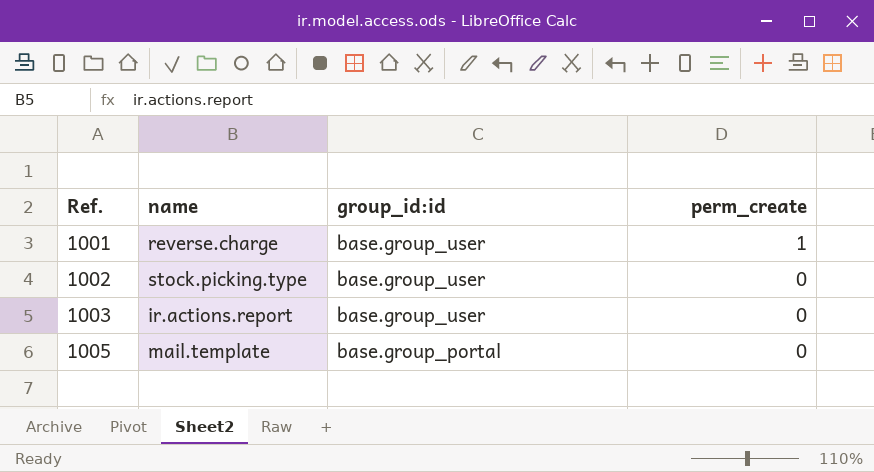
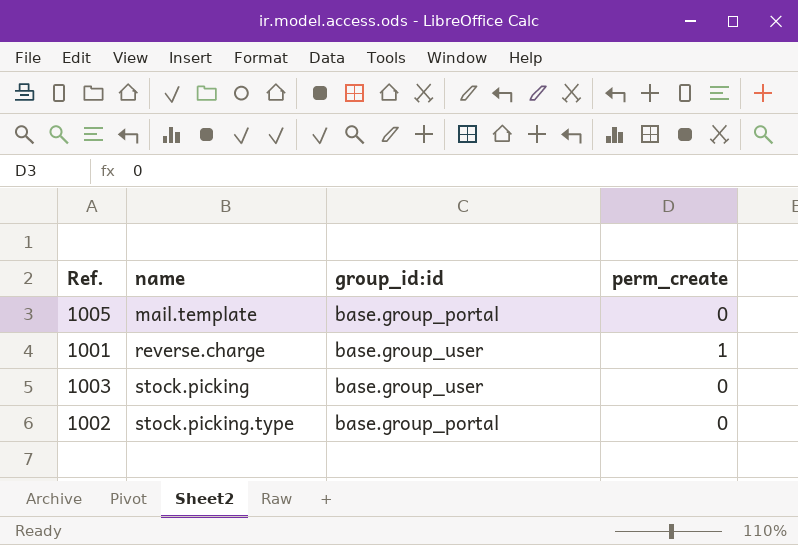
row order: Ref. ascending -> name ascending
1003 | name: ir.actions.report -> stock.picking
1002 | group_id:id: base.group_user -> base.group_portal

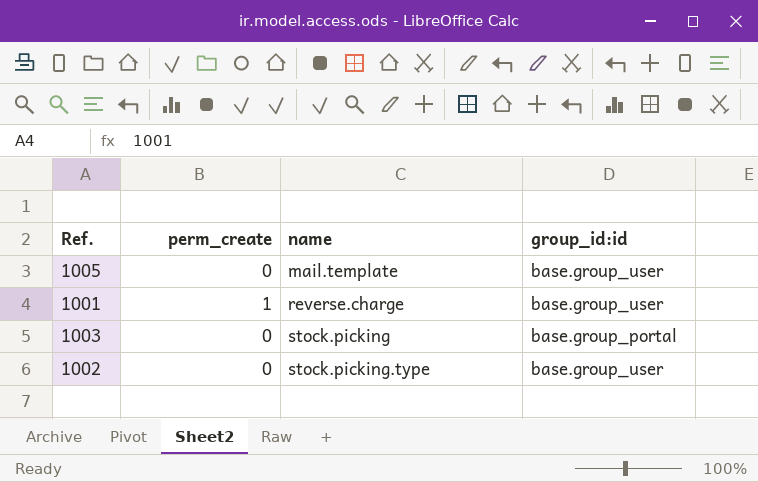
column perm_create | position: 4 -> 2
1005 | group_id:id: base.group_portal -> base.group_user
1003 | group_id:id: base.group_user -> base.group_portal
1002 | group_id:id: base.group_portal -> base.group_user

